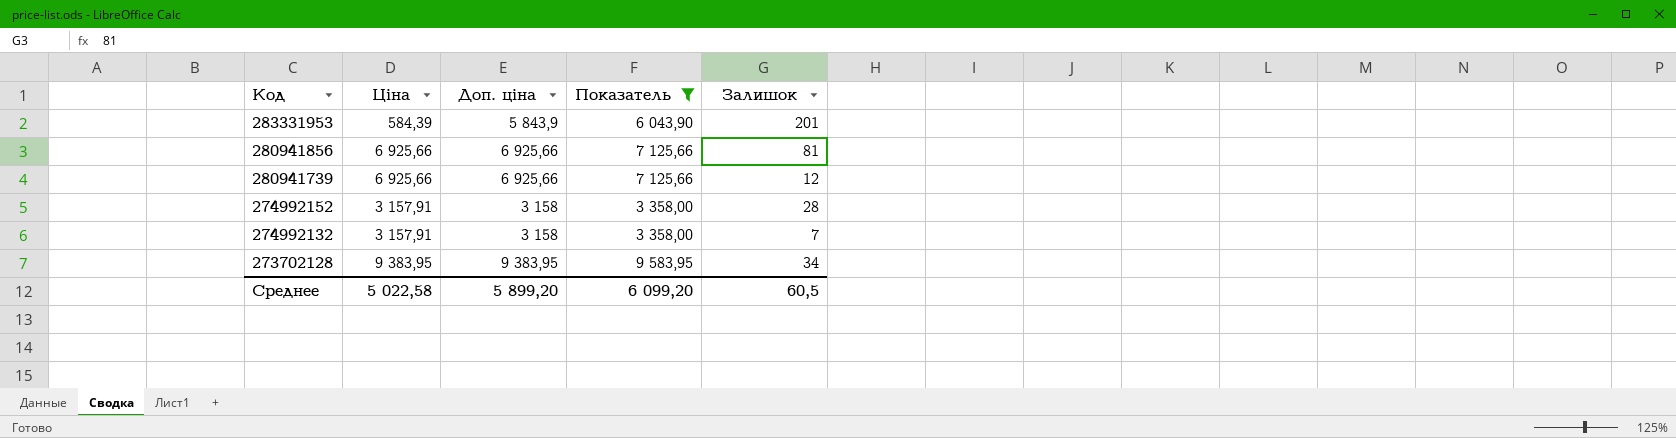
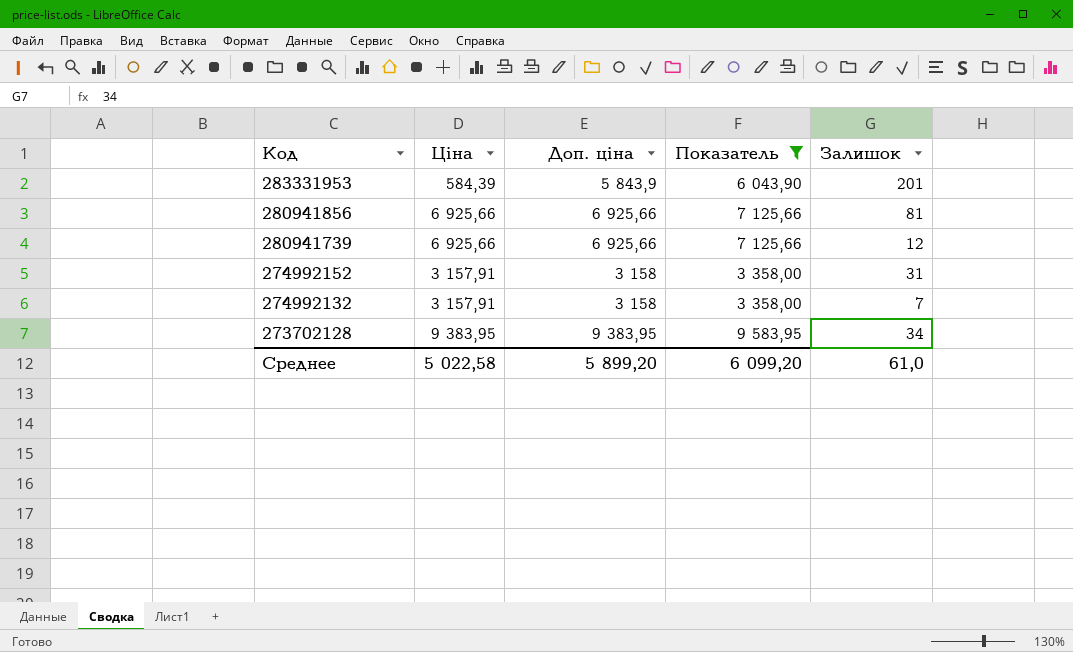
274992152 | Залишок: 28 -> 31
Среднее | Залишок: 60,5 -> 61,0

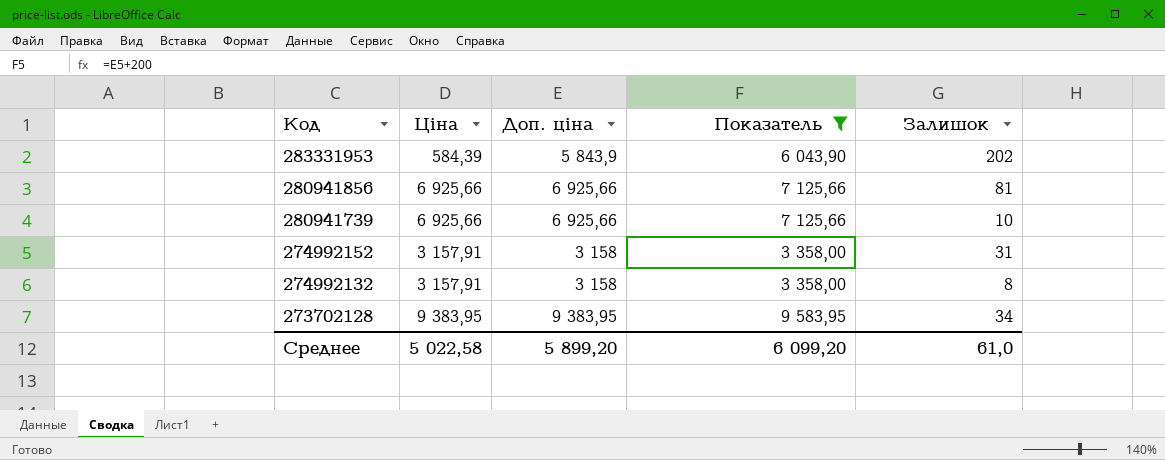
283331953 | Залишок: 201 -> 202
280941739 | Залишок: 12 -> 10
274992132 | Залишок: 7 -> 8

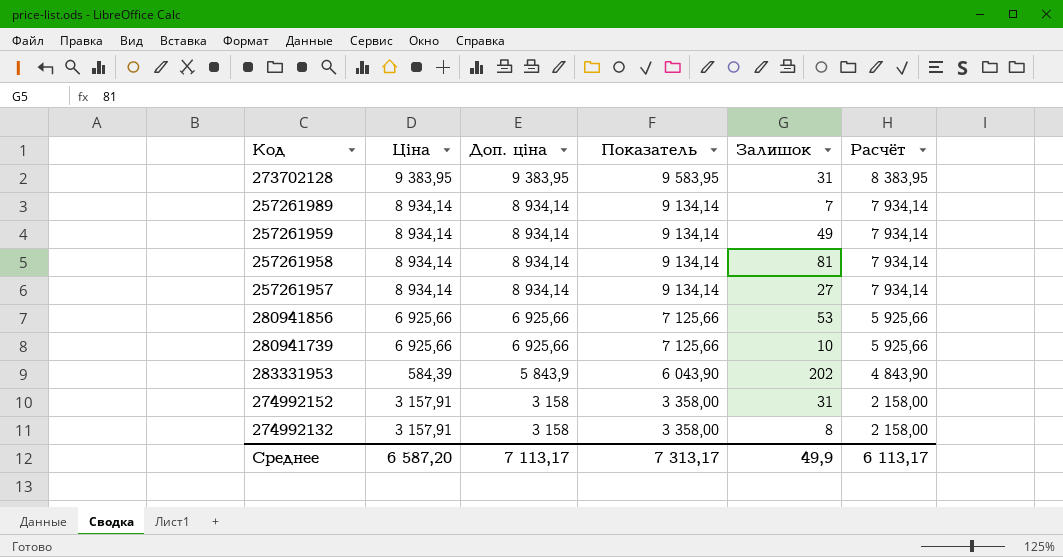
filter: Показатель != 9 134,14 -> none
row order: Код descending -> Доп. ціна descending
column Расчёт | formula: none -> [Доп. ціна] - 1000
273702128 | Залишок: 34 -> 31
280941856 | Залишок: 81 -> 53
Среднее | Ціна: 5 022,58 -> 6 587,20
Среднее | Доп. ціна: 5 899,20 -> 7 113,17
Среднее | Показатель: 6 099,20 -> 7 313,17
Среднее | Залишок: 61,0 -> 49,9

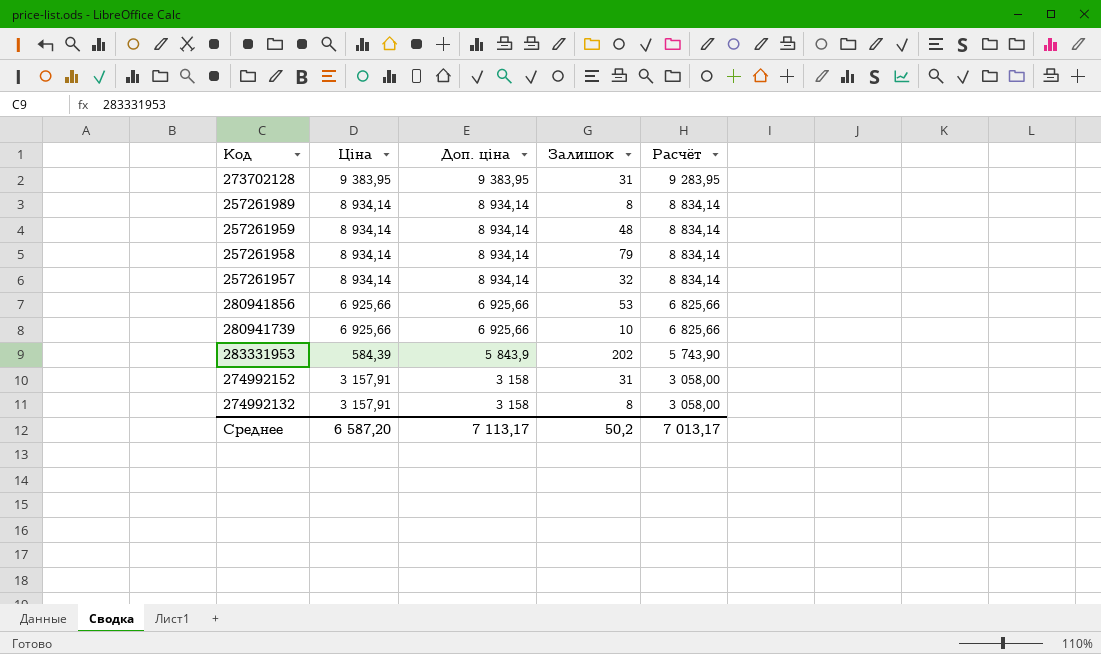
column Показатель | formula: [Доп. ціна] + 200 -> none
column Расчёт | formula: [Доп. ціна] - 1000 -> [Доп. ціна] - 100
257261989 | Залишок: 7 -> 8
257261959 | Залишок: 49 -> 48
257261958 | Залишок: 81 -> 79
257261957 | Залишок: 27 -> 32
Среднее | Залишок: 49,9 -> 50,2
Среднее | Расчёт: 6 113,17 -> 7 013,17

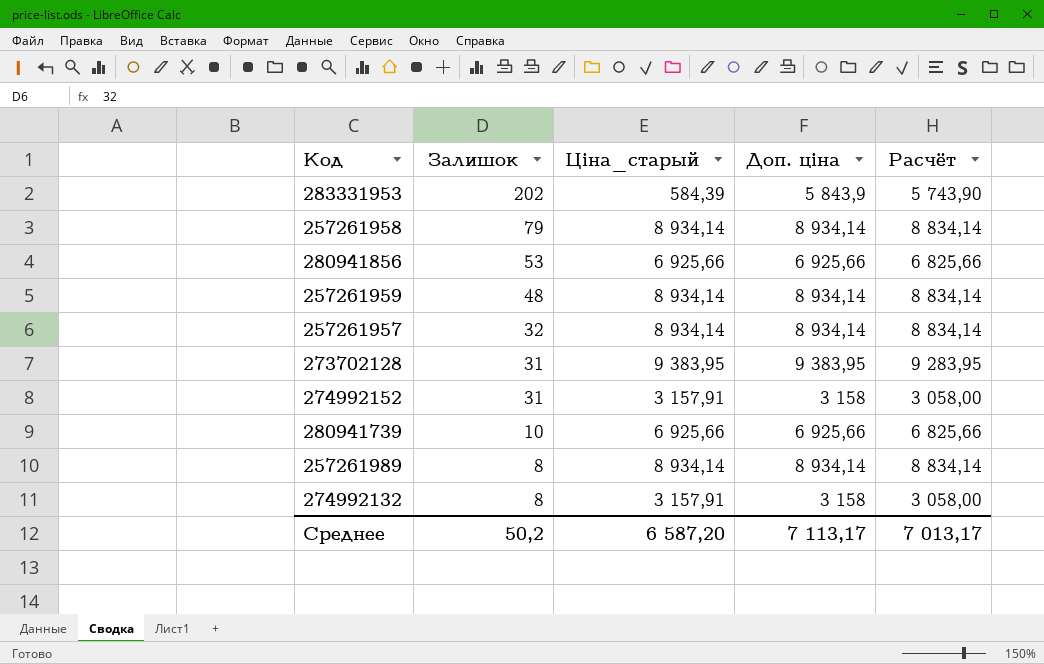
row order: Доп. ціна descending -> Залишок descending
column Залишок | position: 4 -> 2
column name: Ціна -> Ціна_старый

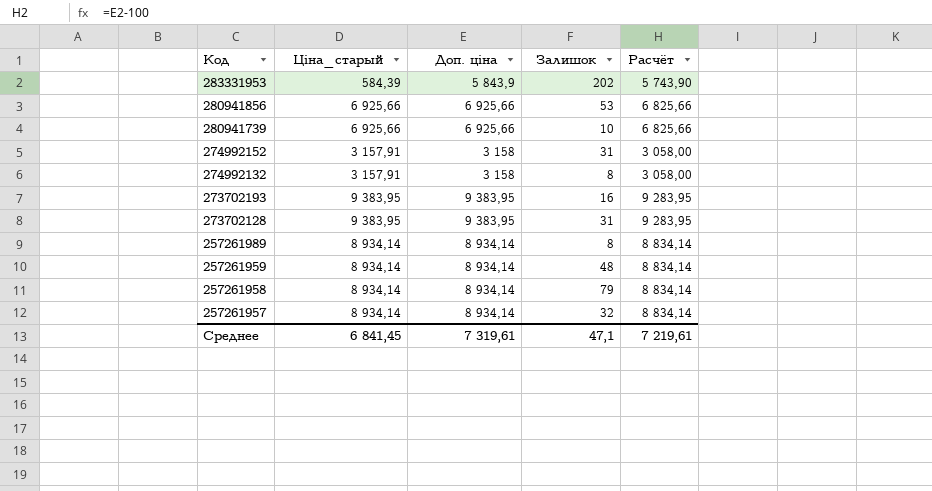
row order: Залишок descending -> Код descending
column Залишок | position: 2 -> 4
row 273702193: none -> 9 383,95 | 9 383,95 | 16 | 9 283,95
Среднее | Ціна_старый: 6 587,20 -> 6 841,45
Среднее | Доп. ціна: 7 113,17 -> 7 319,61
Среднее | Залишок: 50,2 -> 47,1
Среднее | Расчёт: 7 013,17 -> 7 219,61

